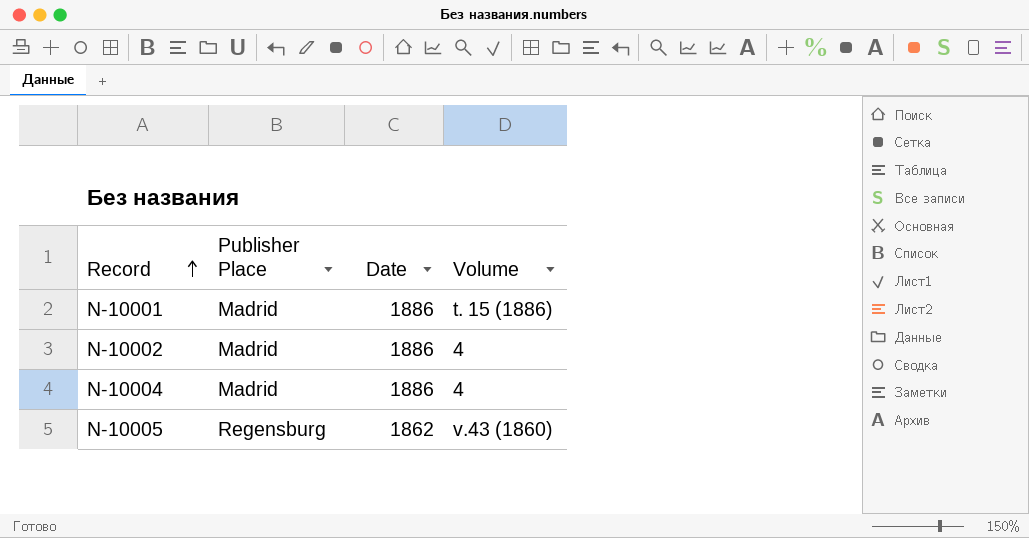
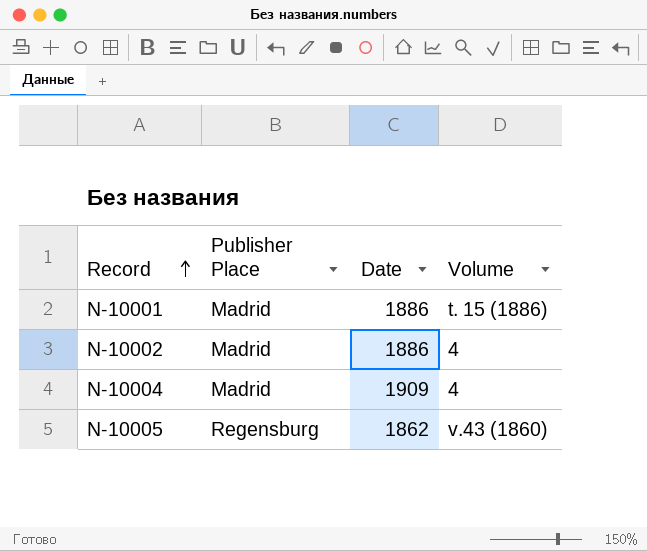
N-10004 | Date: 1886 -> 1909

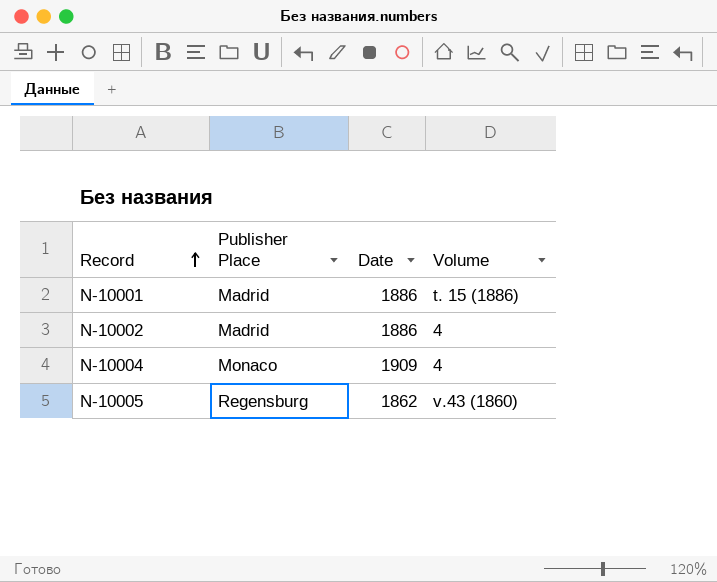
N-10004 | Publisher Place: Madrid -> Monaco

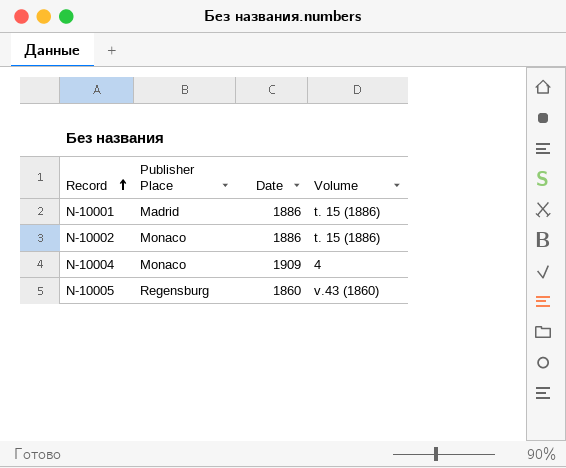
N-10002 | Publisher Place: Madrid -> Monaco
N-10002 | Volume: 4 -> t. 15 (1886)
N-10005 | Date: 1862 -> 1860

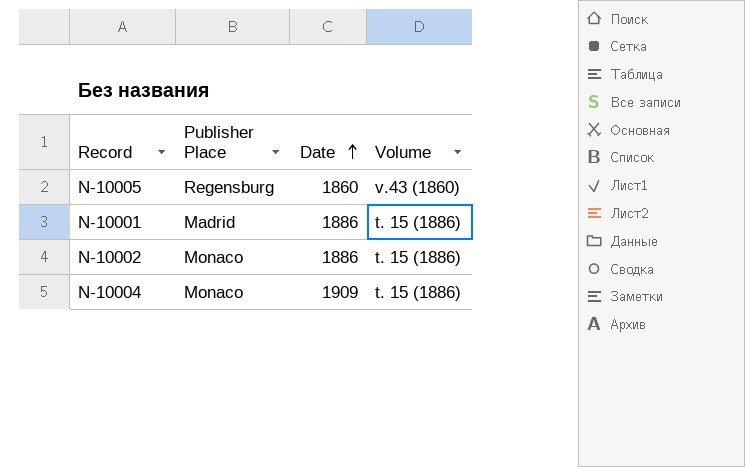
row order: Record ascending -> Date ascending
N-10004 | Volume: 4 -> t. 15 (1886)

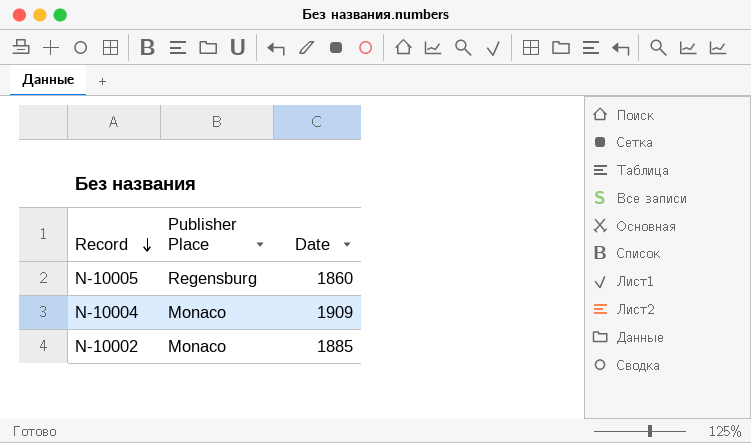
row order: Date ascending -> Record descending
column Volume | position: 4 -> none
row N-10001: Madrid | 1886 | t. 15 (1886) -> none
N-10002 | Date: 1886 -> 1885

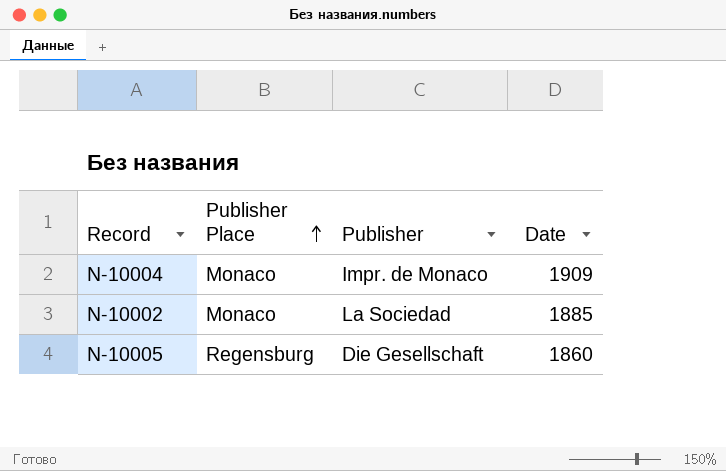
row order: Record descending -> Publisher Place ascending
column Publisher | position: none -> 3

